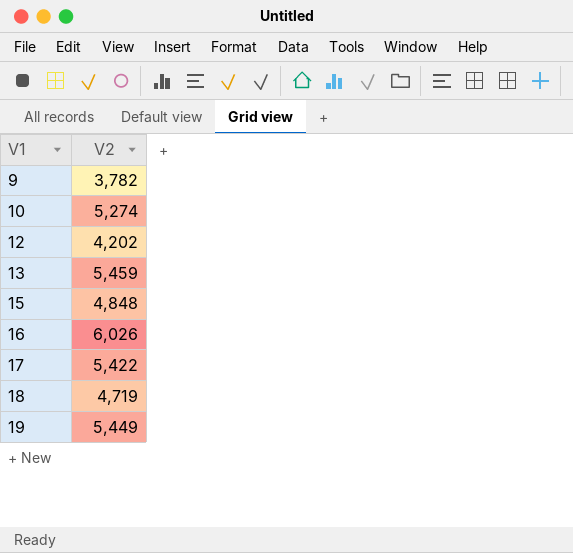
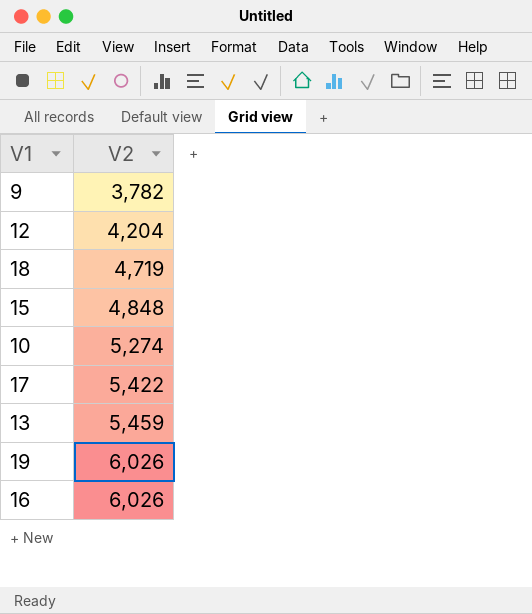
row order: V1 ascending -> V2 ascending
12 | V2: 4,202 -> 4,204
19 | V2: 5,449 -> 6,026

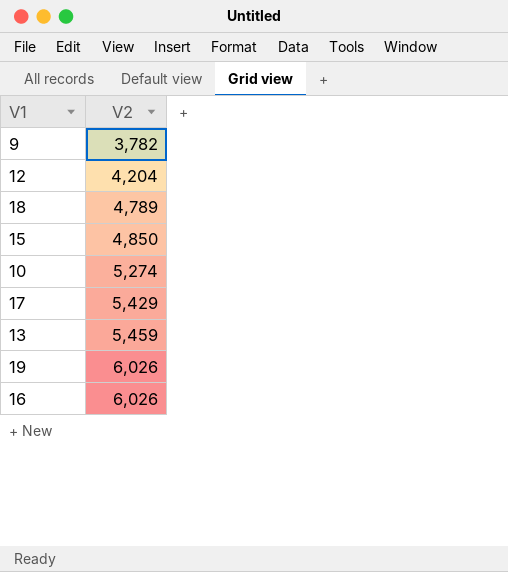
18 | V2: 4,719 -> 4,789
15 | V2: 4,848 -> 4,850
17 | V2: 5,422 -> 5,429

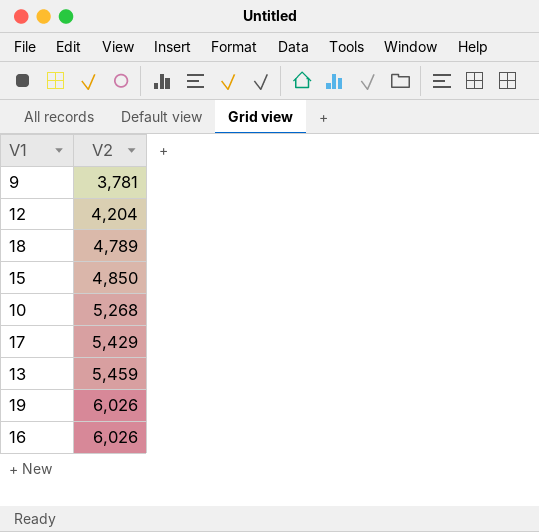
9 | V2: 3,782 -> 3,781
10 | V2: 5,274 -> 5,268

